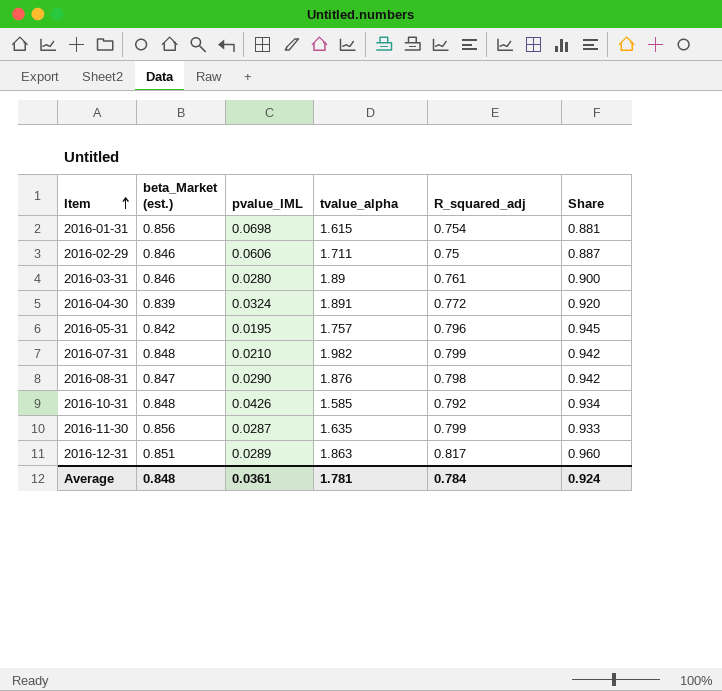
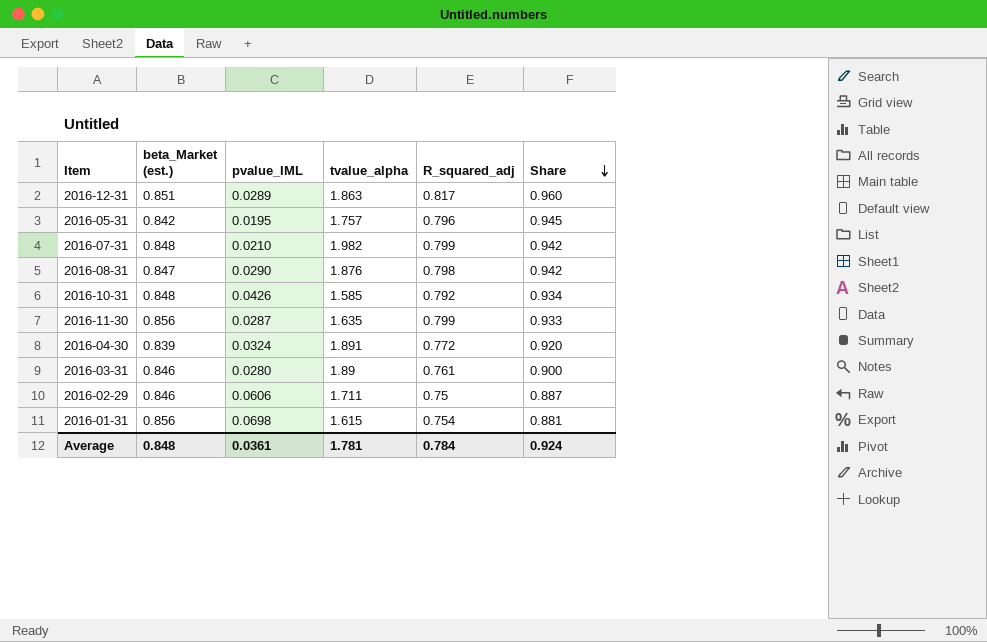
row order: Item ascending -> Share descending

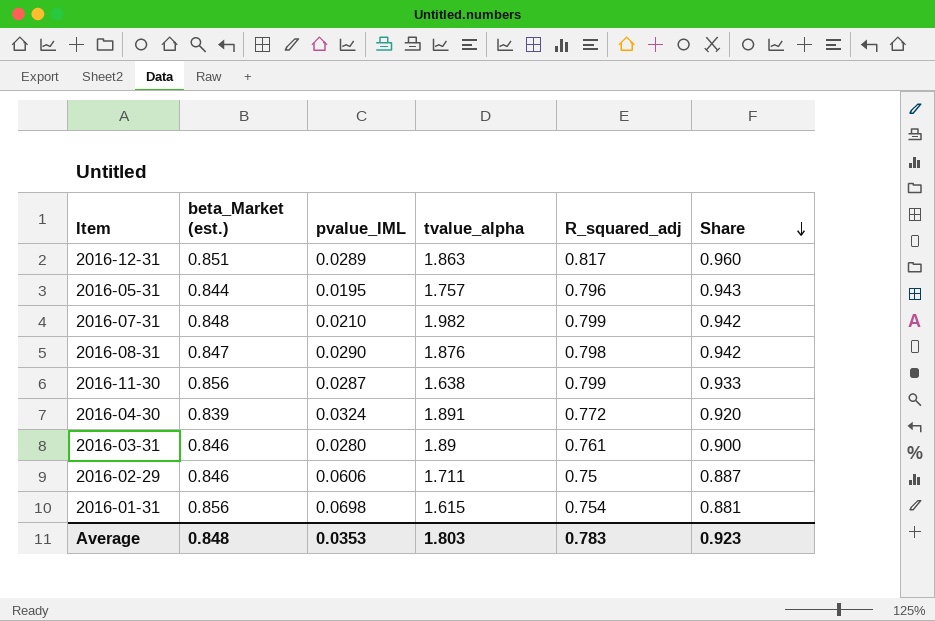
row 2016-10-31: 0.848 | 0.0426 | 1.585 | 0.792 | 0.934 -> none
2016-05-31 | beta_Market (est.): 0.842 -> 0.844
2016-05-31 | Share: 0.945 -> 0.943
2016-11-30 | tvalue_alpha: 1.635 -> 1.638
Average | pvalue_IML: 0.0361 -> 0.0353
Average | tvalue_alpha: 1.781 -> 1.803
Average | R_squared_adj: 0.784 -> 0.783
Average | Share: 0.924 -> 0.923

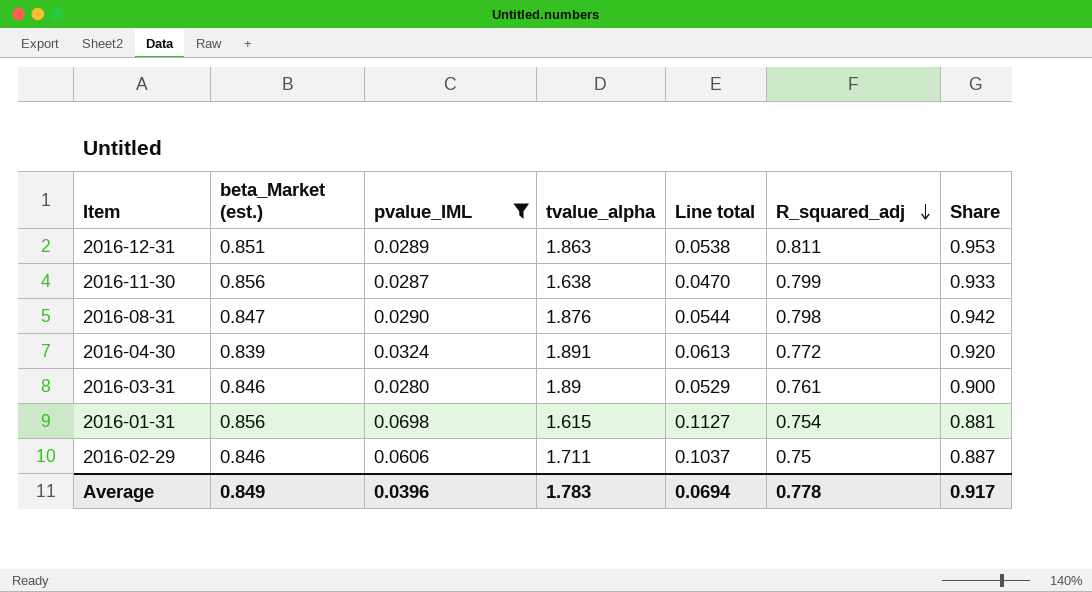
filter: none -> pvalue_IML >= 0.0280
row order: Share descending -> R_squared_adj descending
column Line total | formula: none -> [pvalue_IML] * [tvalue_alpha]
2016-12-31 | R_squared_adj: 0.817 -> 0.811
2016-12-31 | Share: 0.960 -> 0.953
Average | beta_Market (est.): 0.848 -> 0.849
Average | pvalue_IML: 0.0353 -> 0.0396
Average | tvalue_alpha: 1.803 -> 1.783
Average | R_squared_adj: 0.783 -> 0.778
Average | Share: 0.923 -> 0.917

